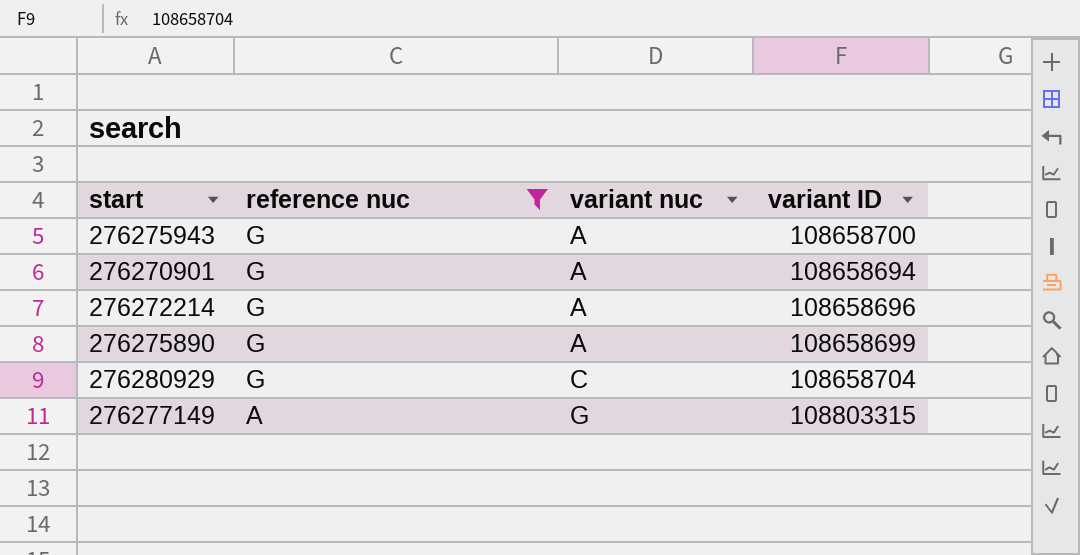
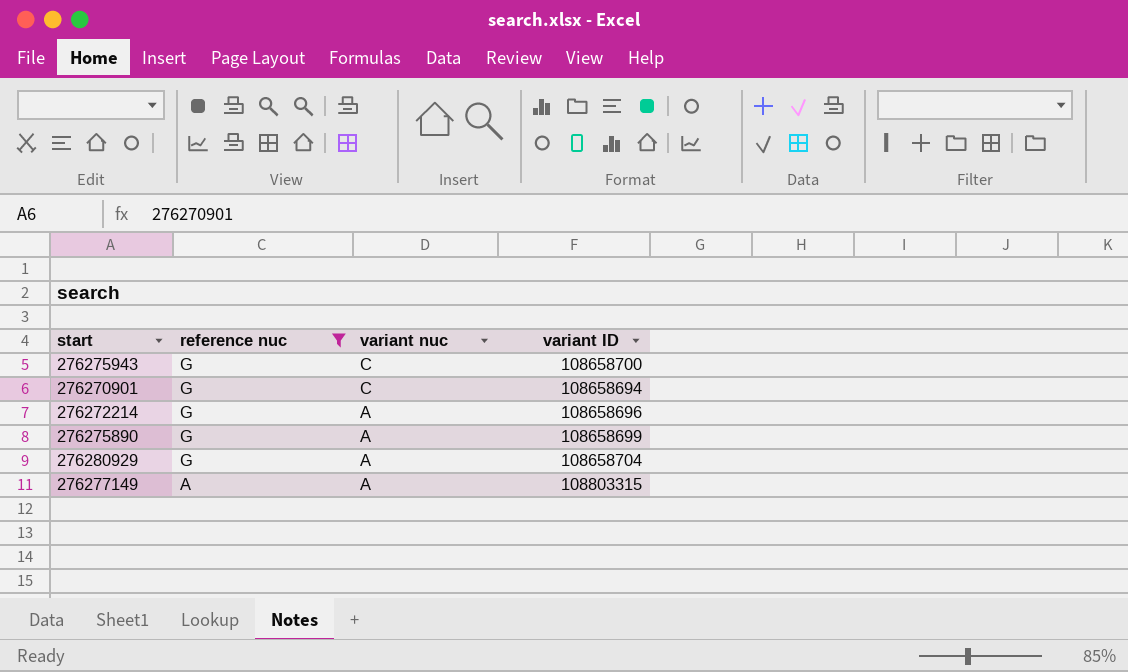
276275943 | variant nuc: A -> C
276270901 | variant nuc: A -> C
276280929 | variant nuc: C -> A
276277149 | variant nuc: G -> A

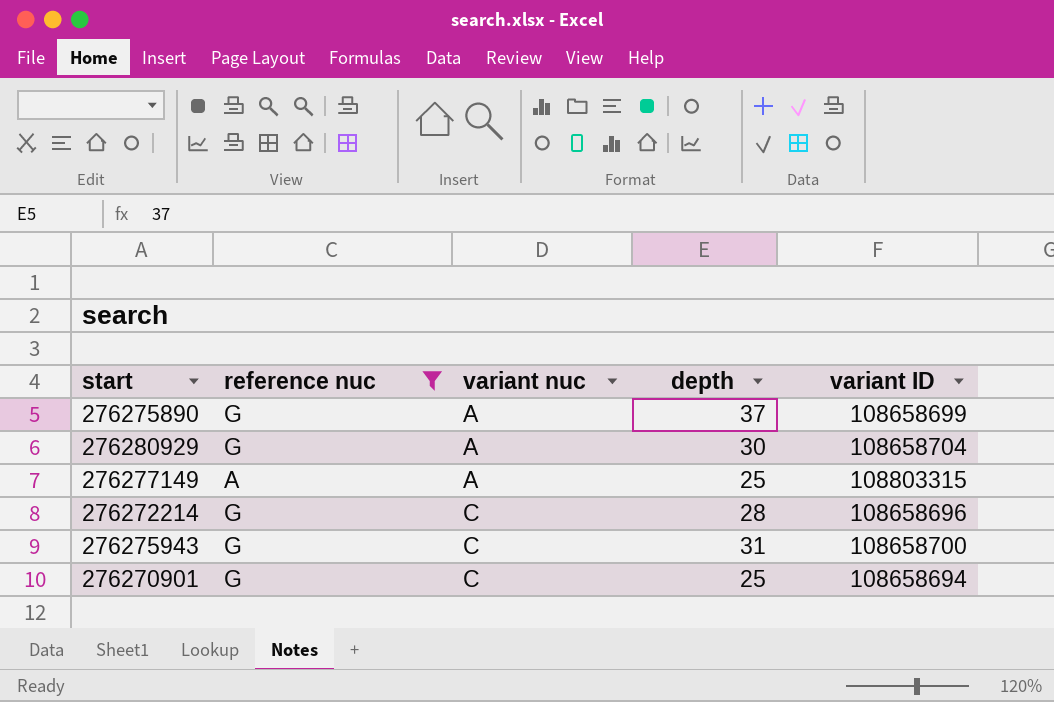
row order: reference nuc descending -> variant nuc ascending
column depth | position: none -> 4
276272214 | variant nuc: A -> C

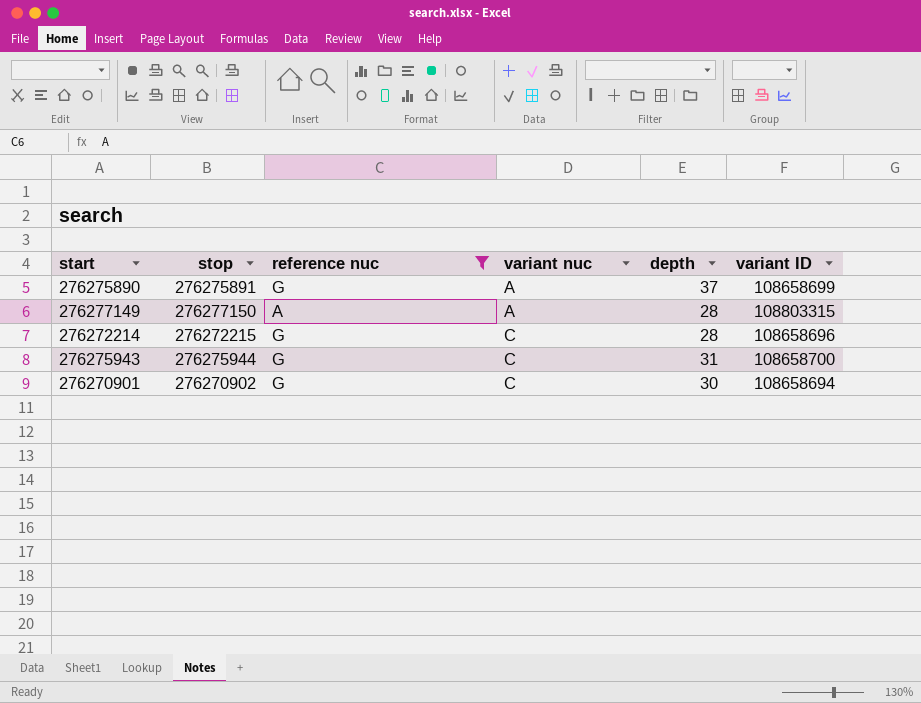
column stop | position: none -> 2
row 276280929: G | A | 30 | 108658704 -> none
276277149 | depth: 25 -> 28
276270901 | depth: 25 -> 30

